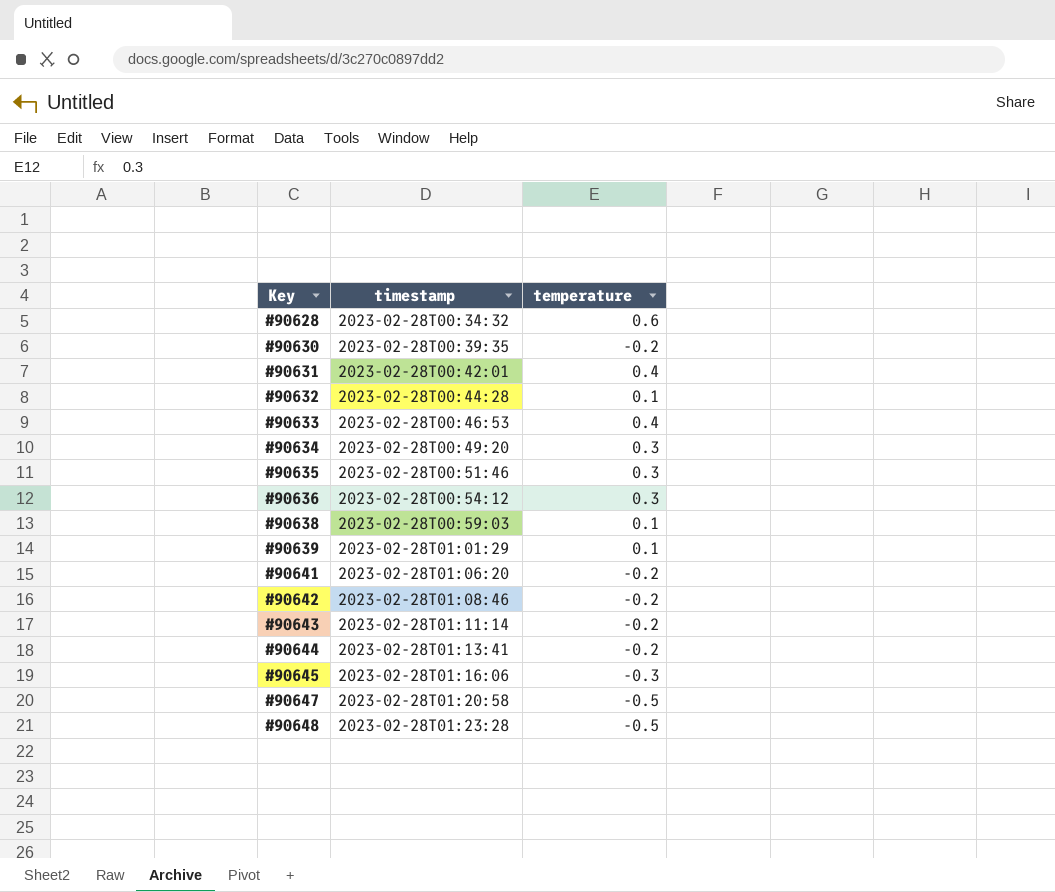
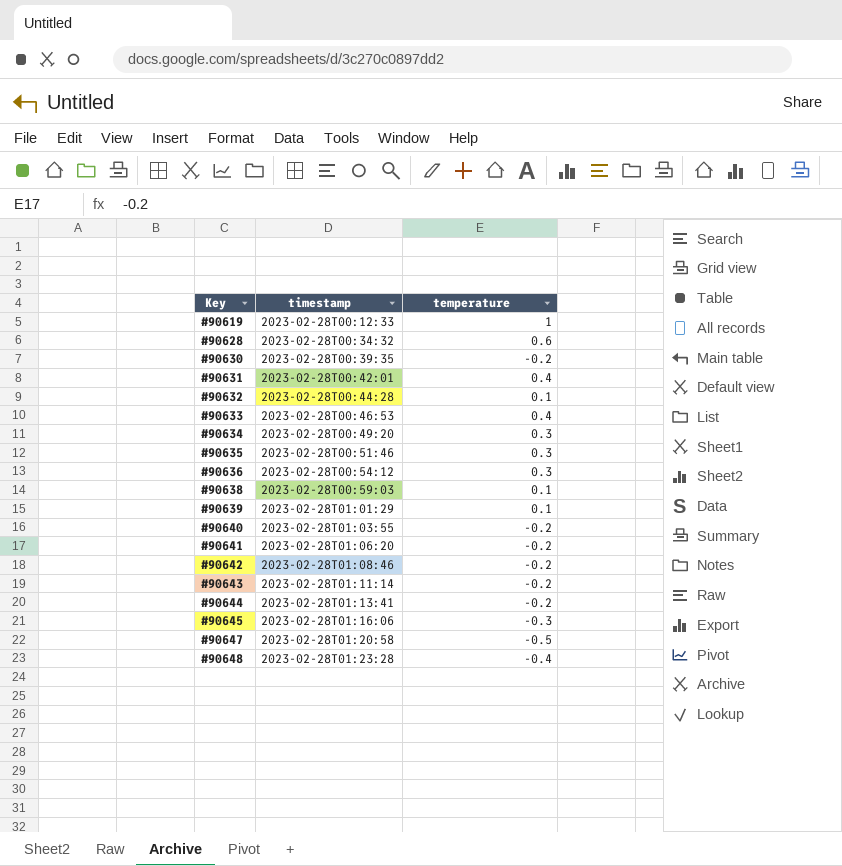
row #90619: none -> 2023-02-28T00:12:33 | 1
row #90640: none -> 2023-02-28T01:03:55 | -0.2
#90648 | temperature: -0.5 -> -0.4

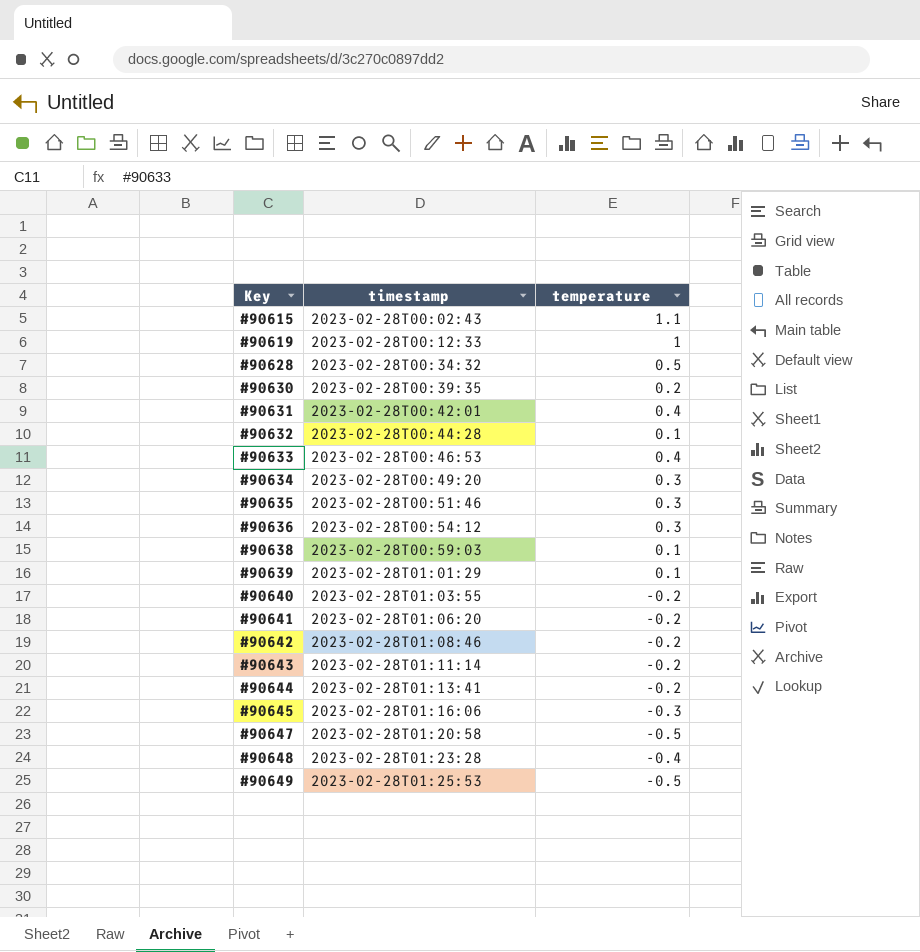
row #90615: none -> 2023-02-28T00:02:43 | 1.1
#90628 | temperature: 0.6 -> 0.5
#90630 | temperature: -0.2 -> 0.2
row #90649: none -> 2023-02-28T01:25:53 | -0.5

